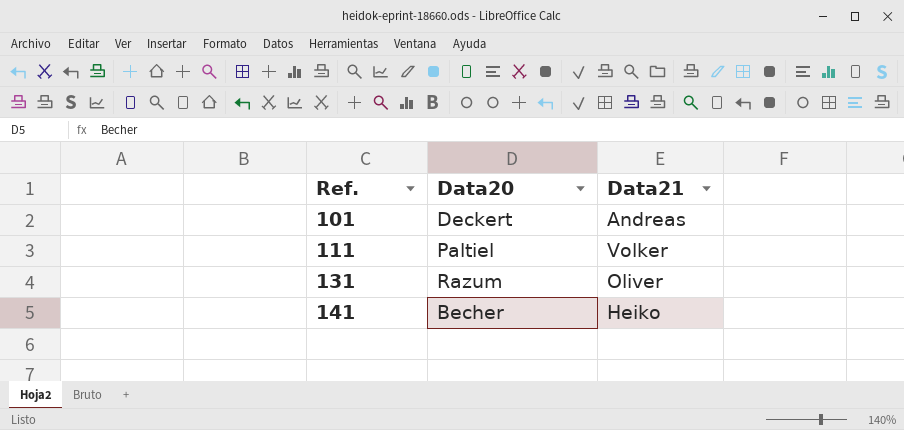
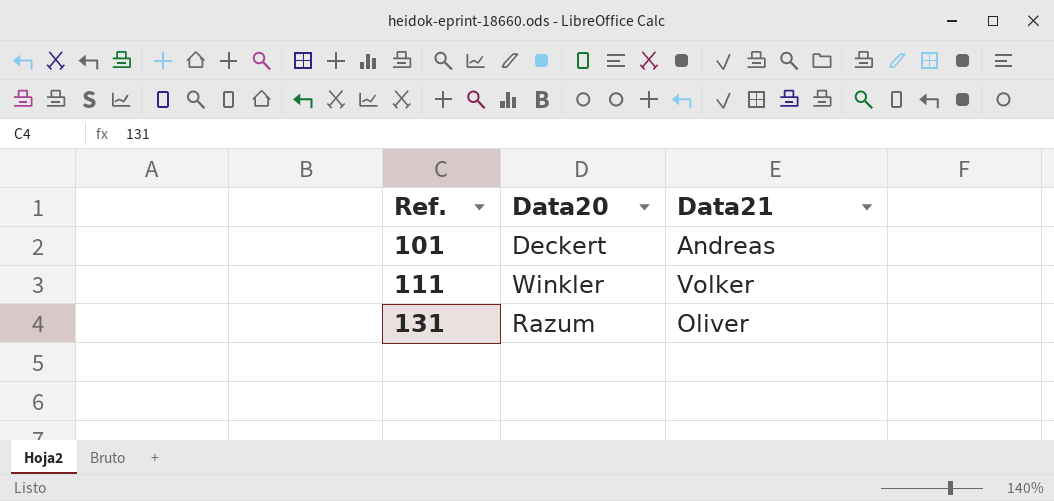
row 141: Becher | Heiko -> none
111 | Data20: Paltiel -> Winkler

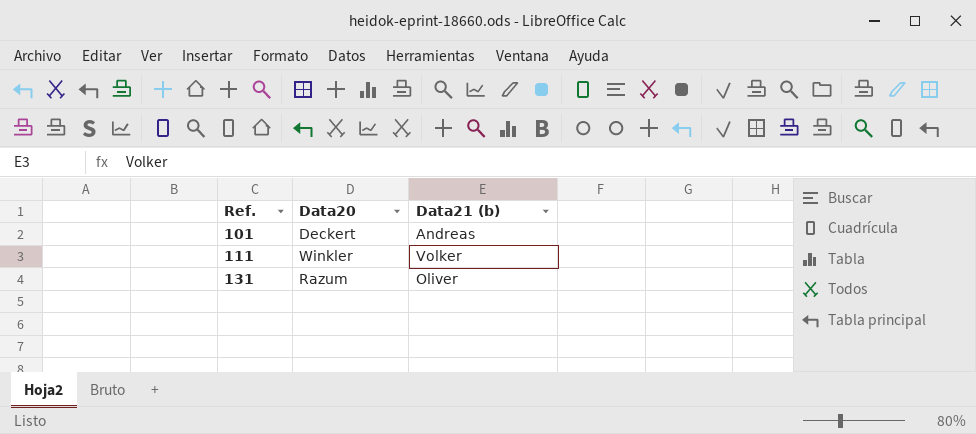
column name: Data21 -> Data21 (b)

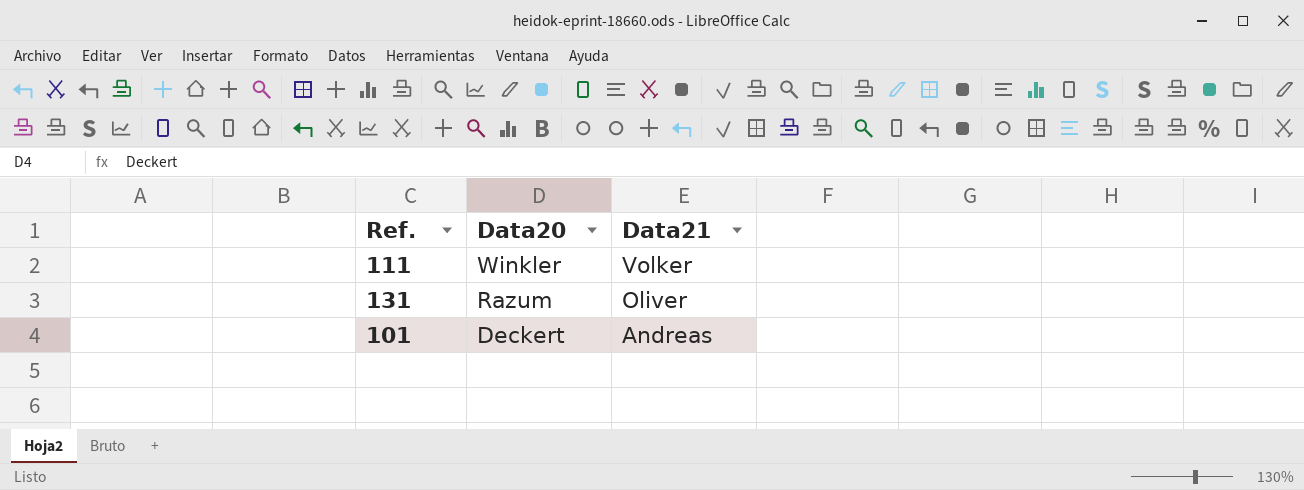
row order: Ref. ascending -> Data20 descending
column name: Data21 (b) -> Data21

